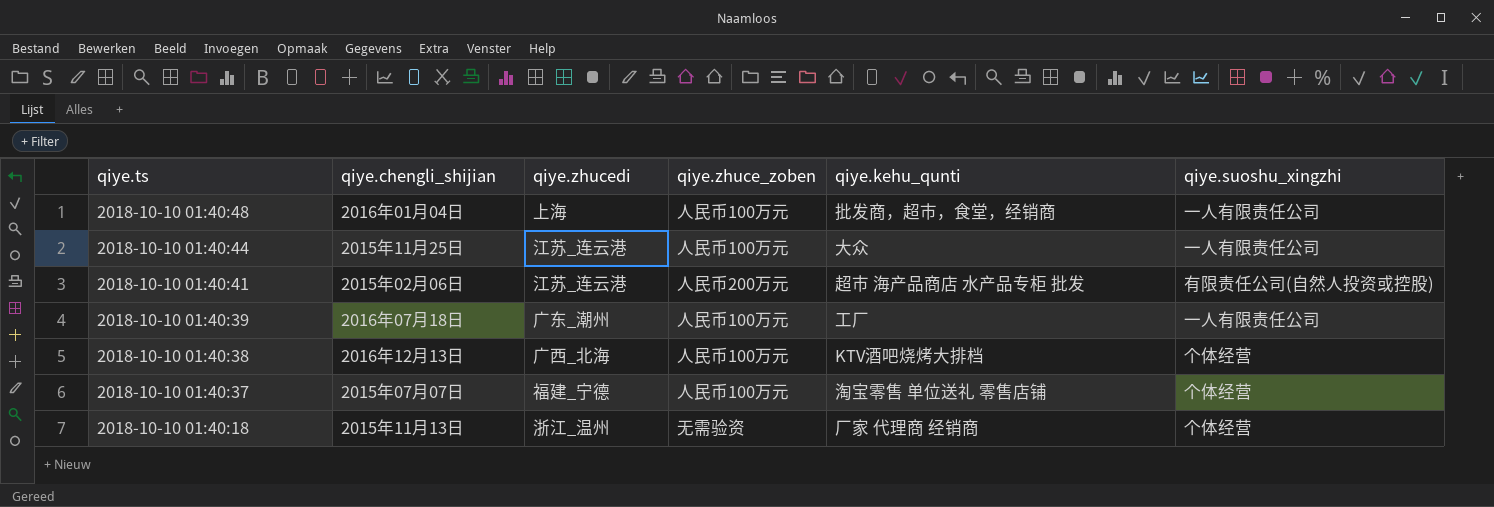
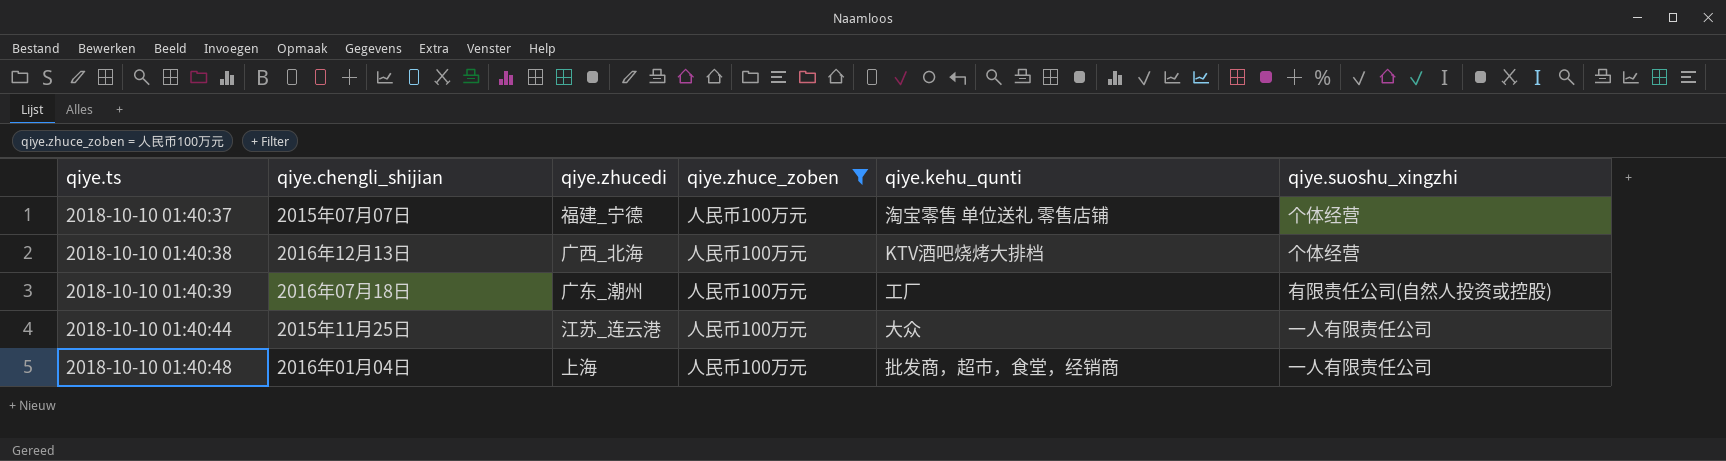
filter: none -> qiye.zhuce_zoben = 人民币100万元
row order: qiye.ts descending -> qiye.ts ascending
2018-10-10 01:40:39 | qiye.suoshu_xingzhi: 一人有限责任公司 -> 有限责任公司(自然人投资或控股)

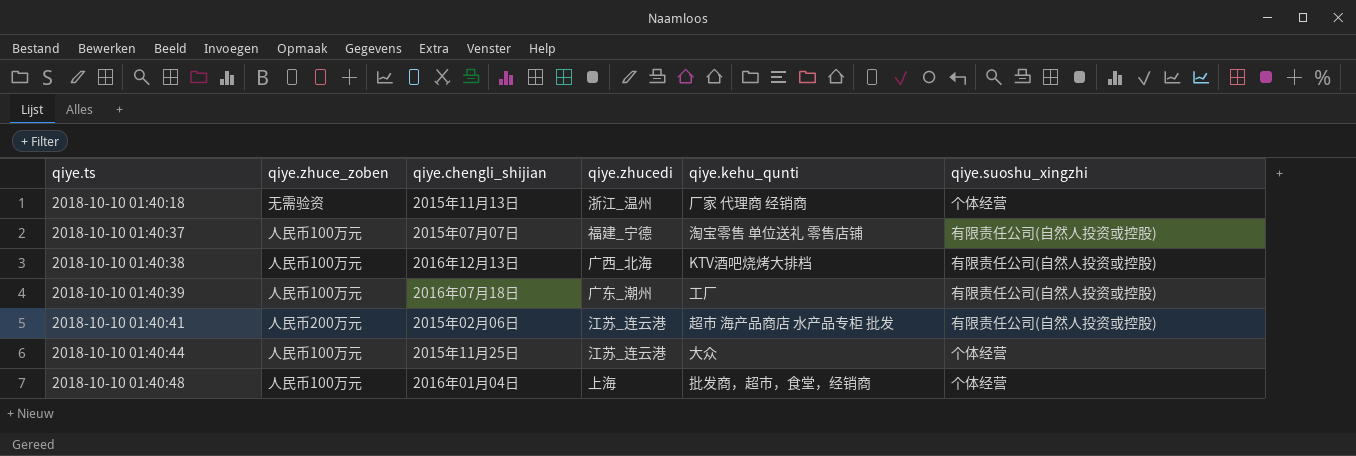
filter: qiye.zhuce_zoben = 人民币100万元 -> none
column qiye.zhuce_zoben | position: 4 -> 2
2018-10-10 01:40:37 | qiye.suoshu_xingzhi: 个体经营 -> 有限责任公司(自然人投资或控股)
2018-10-10 01:40:38 | qiye.suoshu_xingzhi: 个体经营 -> 有限责任公司(自然人投资或控股)
2018-10-10 01:40:44 | qiye.suoshu_xingzhi: 一人有限责任公司 -> 个体经营
2018-10-10 01:40:48 | qiye.suoshu_xingzhi: 一人有限责任公司 -> 个体经营

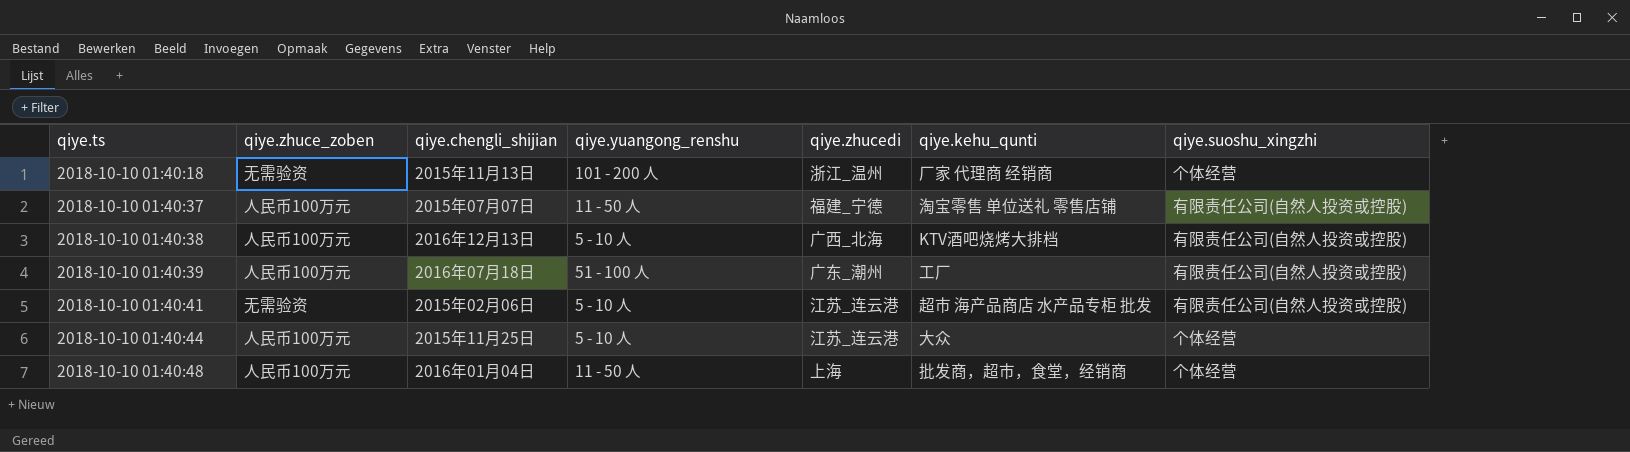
column qiye.yuangong_renshu | position: none -> 4
2018-10-10 01:40:41 | qiye.zhuce_zoben: 人民币200万元 -> 无需验资

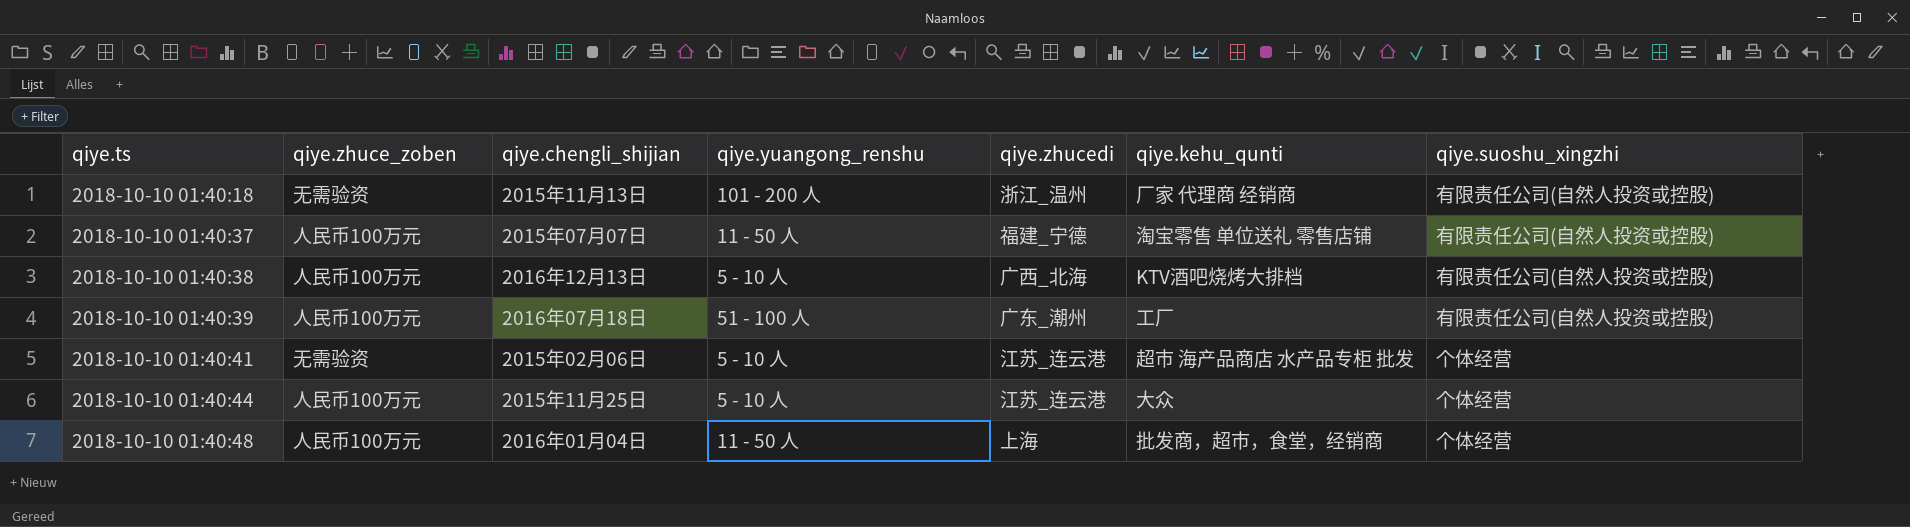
2018-10-10 01:40:18 | qiye.suoshu_xingzhi: 个体经营 -> 有限责任公司(自然人投资或控股)
2018-10-10 01:40:41 | qiye.suoshu_xingzhi: 有限责任公司(自然人投资或控股) -> 个体经营

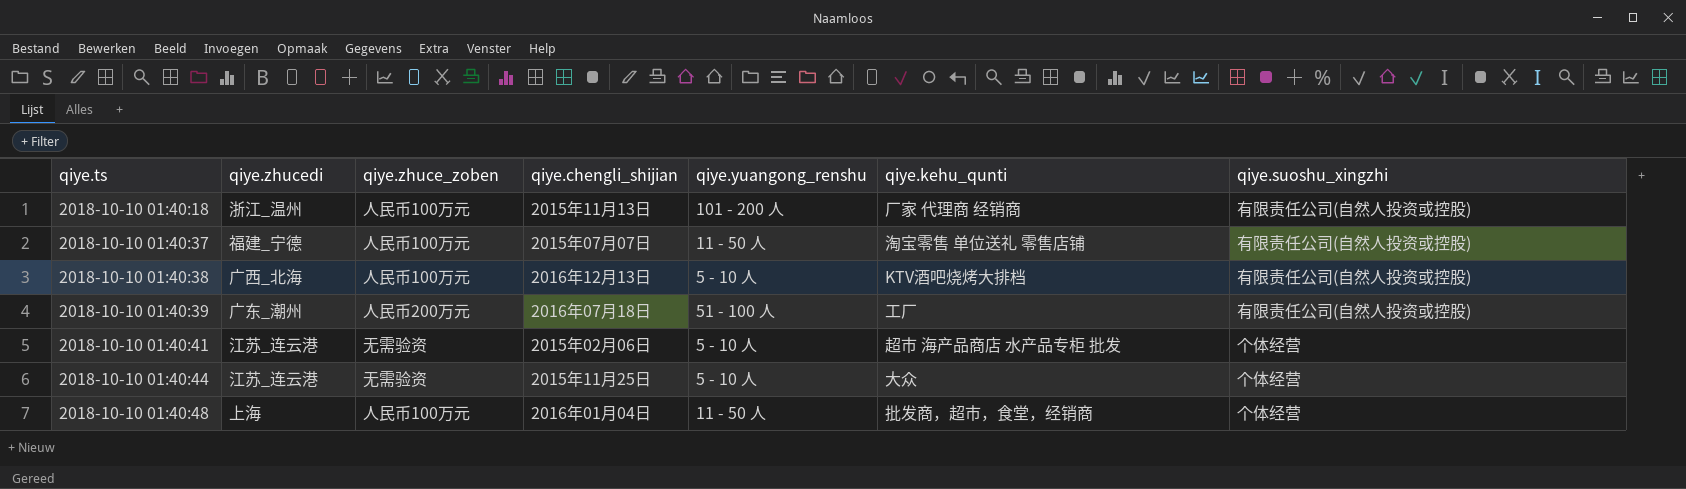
column qiye.zhucedi | position: 5 -> 2
2018-10-10 01:40:18 | qiye.zhuce_zoben: 无需验资 -> 人民币100万元
2018-10-10 01:40:39 | qiye.zhuce_zoben: 人民币100万元 -> 人民币200万元
2018-10-10 01:40:44 | qiye.zhuce_zoben: 人民币100万元 -> 无需验资

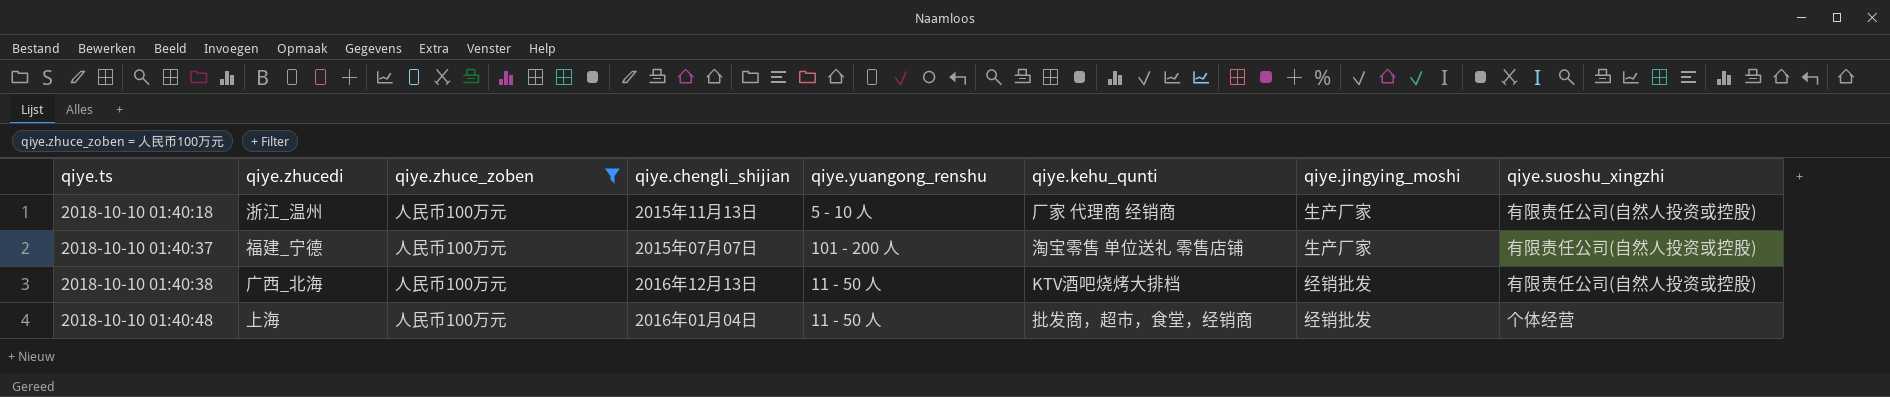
filter: none -> qiye.zhuce_zoben = 人民币100万元
column qiye.jingying_moshi | position: none -> 7
2018-10-10 01:40:18 | qiye.yuangong_renshu: 101 - 200 人 -> 5 - 10 人
2018-10-10 01:40:37 | qiye.yuangong_renshu: 11 - 50 人 -> 101 - 200 人
2018-10-10 01:40:38 | qiye.yuangong_renshu: 5 - 10 人 -> 11 - 50 人

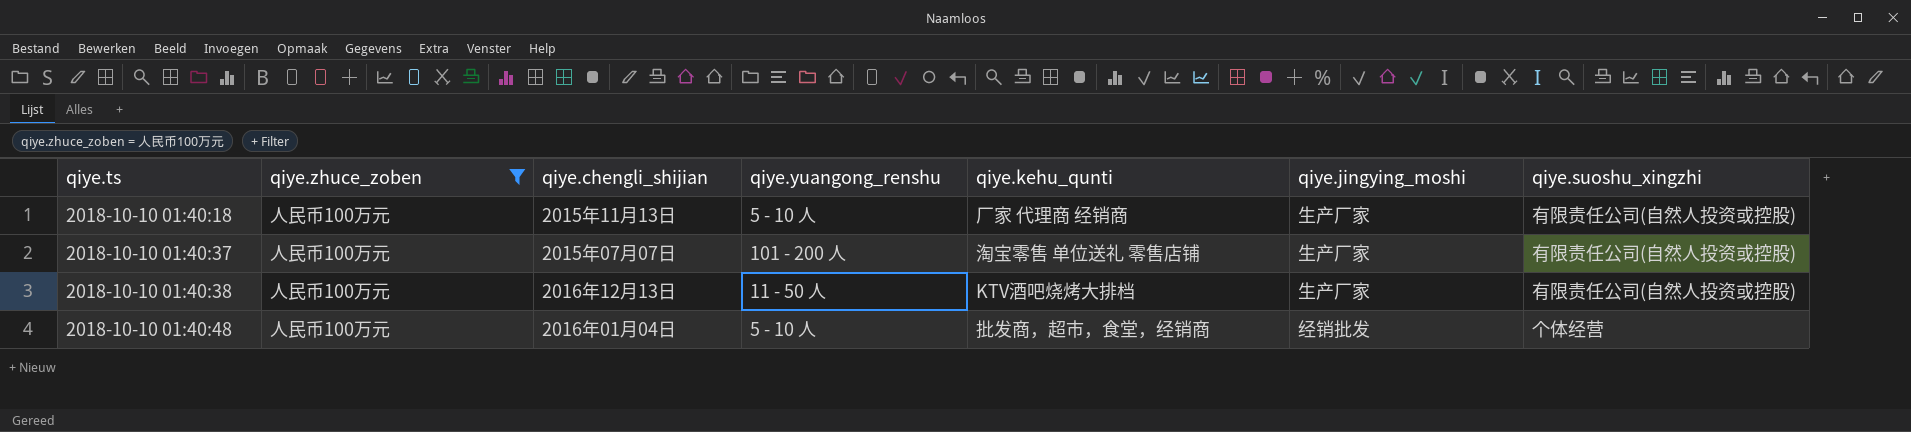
column qiye.zhucedi | position: 2 -> none
2018-10-10 01:40:38 | qiye.jingying_moshi: 经销批发 -> 生产厂家
2018-10-10 01:40:48 | qiye.yuangong_renshu: 11 - 50 人 -> 5 - 10 人

